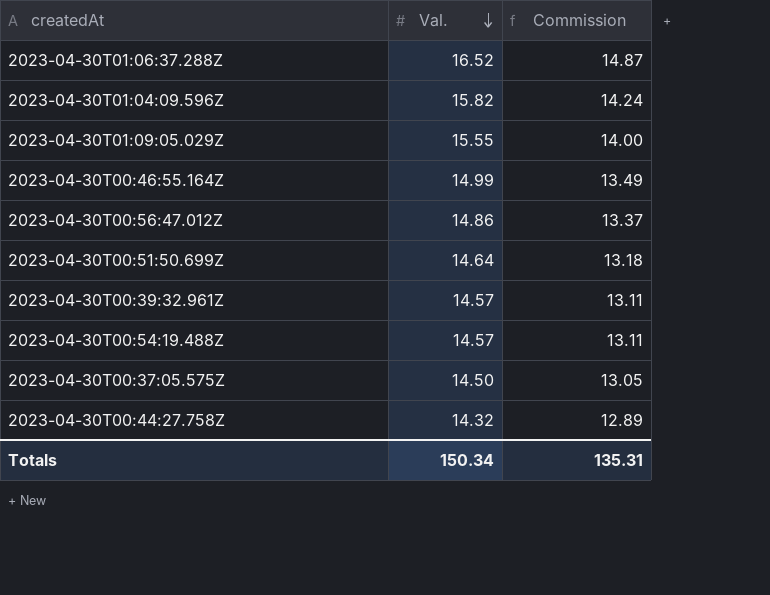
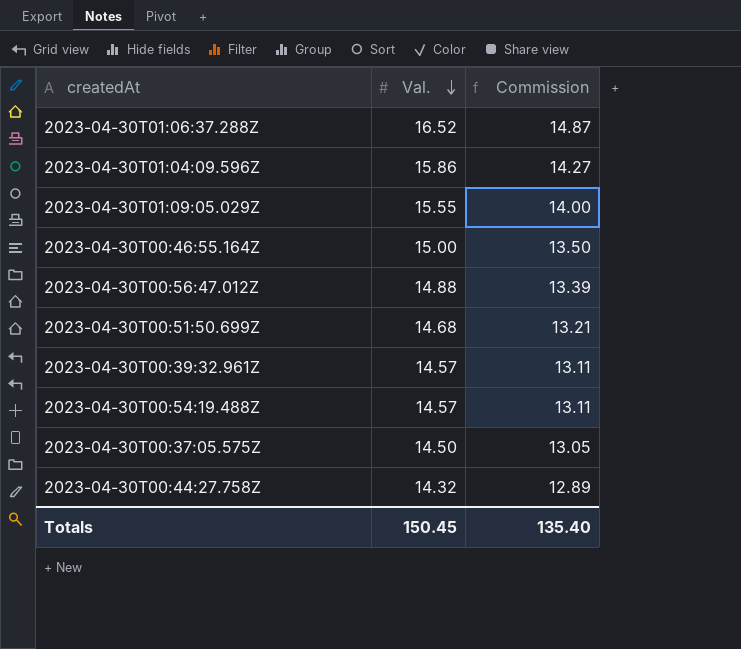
2023-04-30T01:04:09.596Z | Val.: 15.82 -> 15.86
2023-04-30T01:04:09.596Z | Commission: 14.24 -> 14.27
2023-04-30T00:46:55.164Z | Val.: 14.99 -> 15.00
2023-04-30T00:46:55.164Z | Commission: 13.49 -> 13.50
2023-04-30T00:56:47.012Z | Val.: 14.86 -> 14.88
2023-04-30T00:56:47.012Z | Commission: 13.37 -> 13.39
2023-04-30T00:51:50.699Z | Val.: 14.64 -> 14.68
2023-04-30T00:51:50.699Z | Commission: 13.18 -> 13.21
Totals | Val.: 150.34 -> 150.45
Totals | Commission: 135.31 -> 135.40

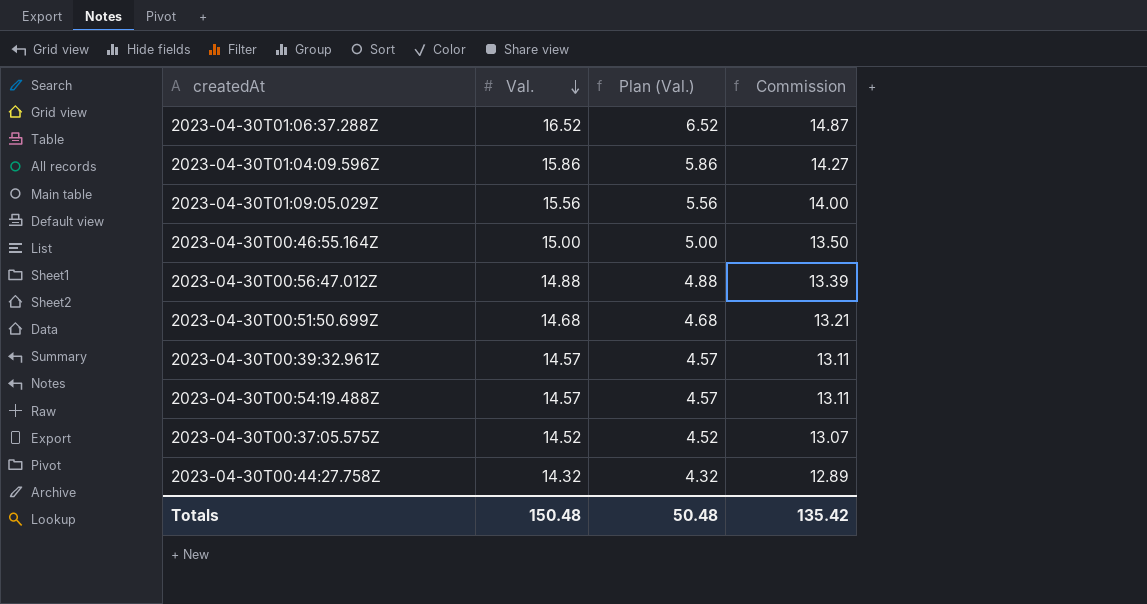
column Plan (Val.) | formula: none -> [Val.] - 10
2023-04-30T01:09:05.029Z | Val.: 15.55 -> 15.56
2023-04-30T00:37:05.575Z | Val.: 14.50 -> 14.52
2023-04-30T00:37:05.575Z | Commission: 13.05 -> 13.07
Totals | Val.: 150.45 -> 150.48
Totals | Commission: 135.40 -> 135.42

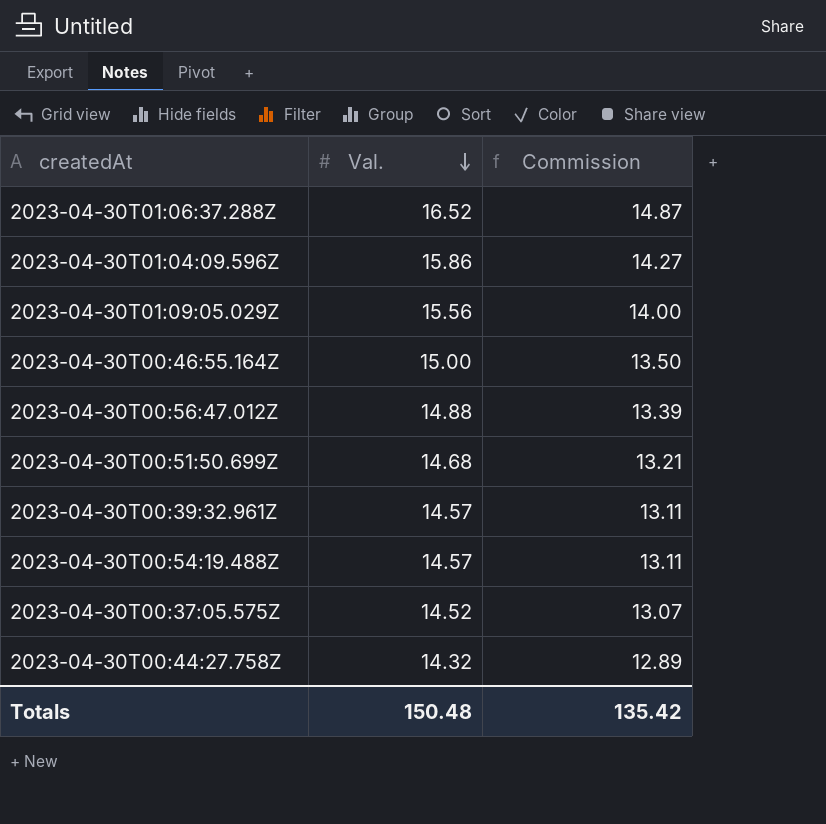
column Plan (Val.) | formula: [Val.] - 10 -> none

